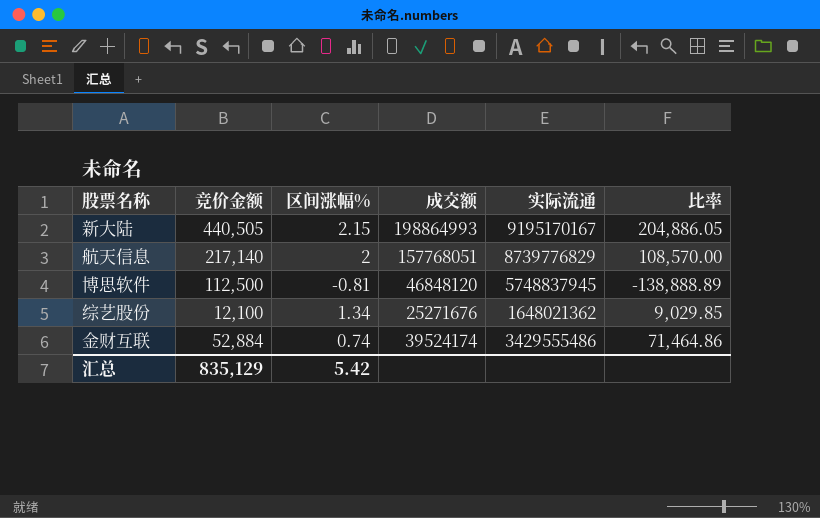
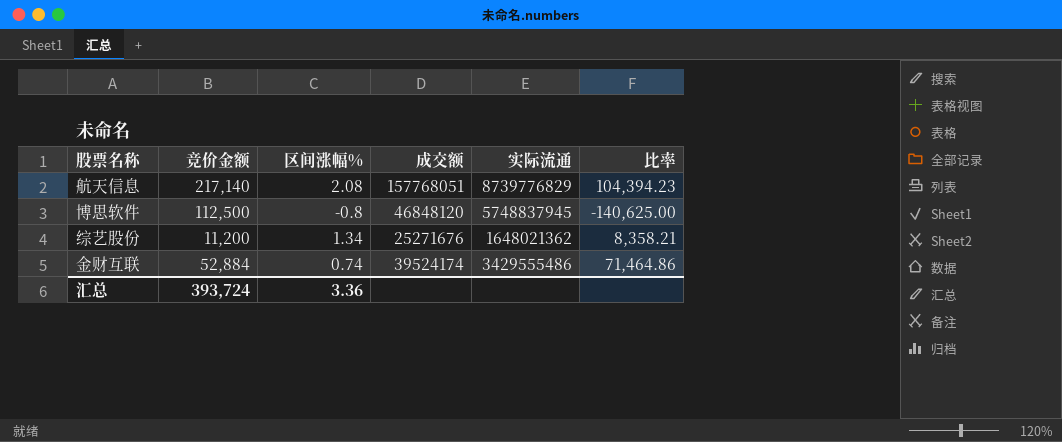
row 新大陆: 440,505 | 2.15 | 198864993 | 9195170167 | 204,886.05 -> none
航天信息 | 区间涨幅%: 2 -> 2.08
航天信息 | 比率: 108,570.00 -> 104,394.23
博思软件 | 区间涨幅%: -0.81 -> -0.8
博思软件 | 比率: -138,888.89 -> -140,625.00
综艺股份 | 竞价金额: 12,100 -> 11,200
综艺股份 | 比率: 9,029.85 -> 8,358.21
汇总 | 竞价金额: 835,129 -> 393,724
汇总 | 区间涨幅%: 5.42 -> 3.36

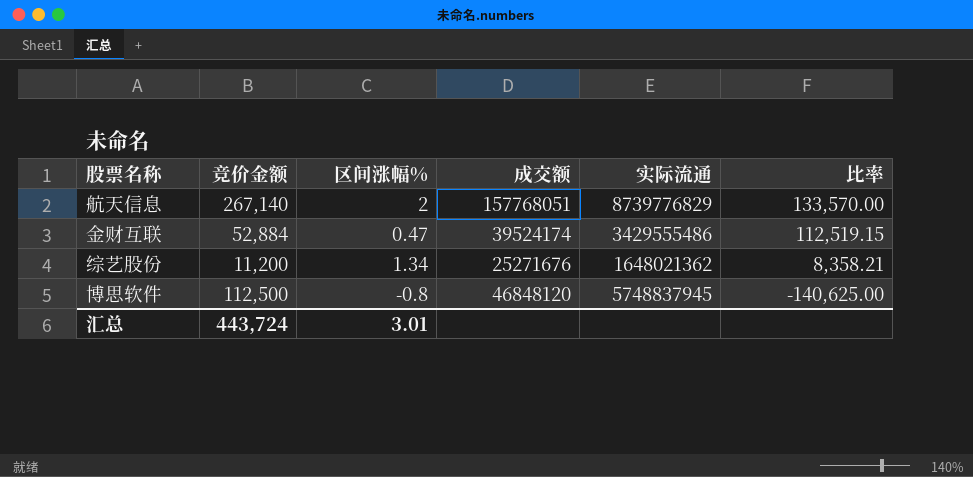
row order: none -> 比率 descending
航天信息 | 竞价金额: 217,140 -> 267,140
航天信息 | 区间涨幅%: 2.08 -> 2
航天信息 | 比率: 104,394.23 -> 133,570.00
金财互联 | 区间涨幅%: 0.74 -> 0.47
金财互联 | 比率: 71,464.86 -> 112,519.15
汇总 | 竞价金额: 393,724 -> 443,724
汇总 | 区间涨幅%: 3.36 -> 3.01

